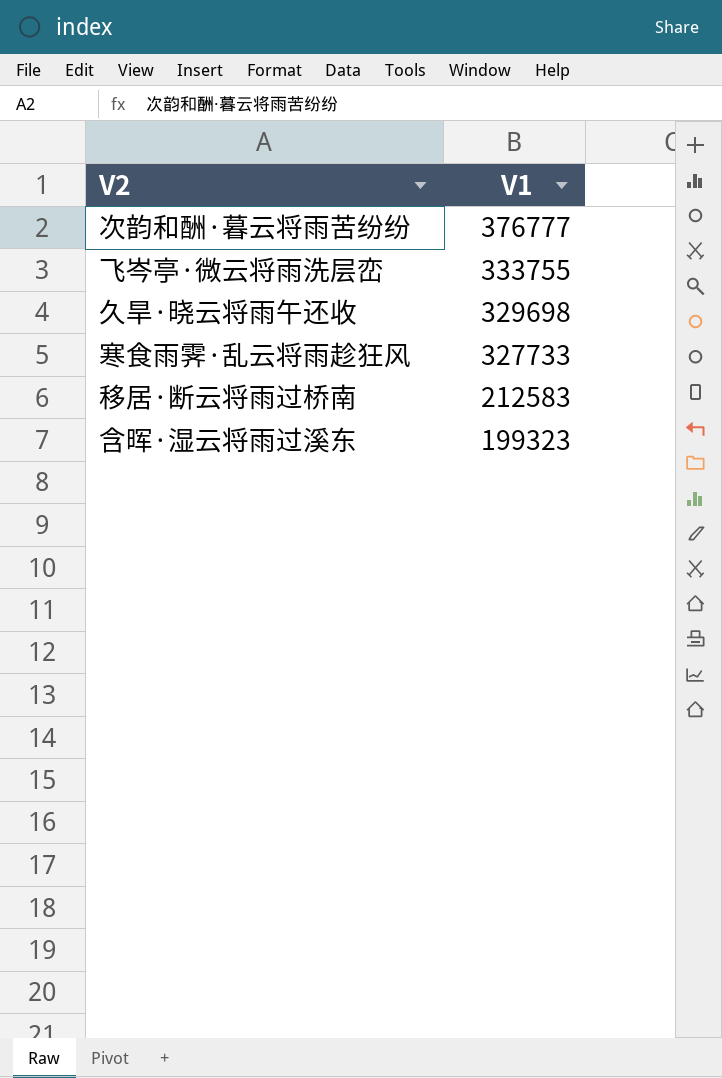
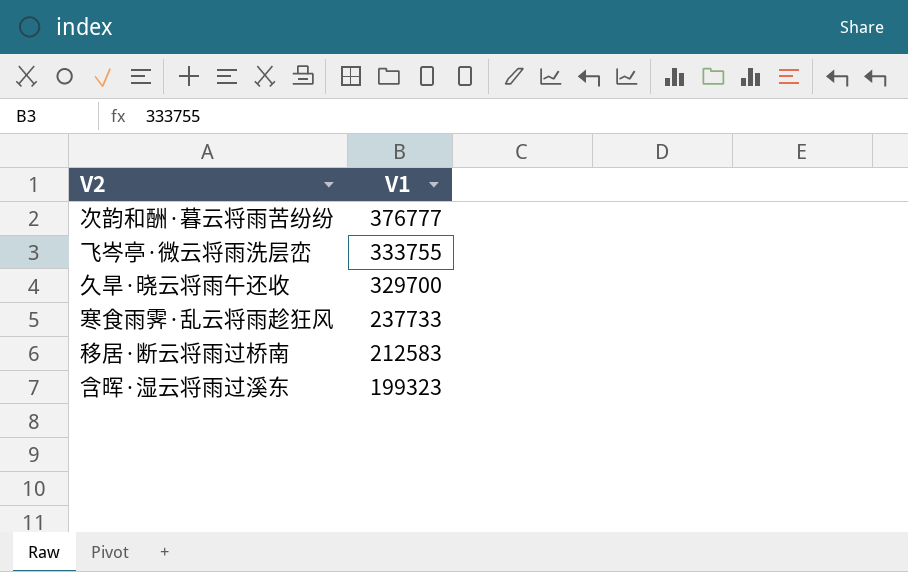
久旱·晓云将雨午还收 | V1: 329698 -> 329700
寒食雨霁·乱云将雨趁狂风 | V1: 327733 -> 237733

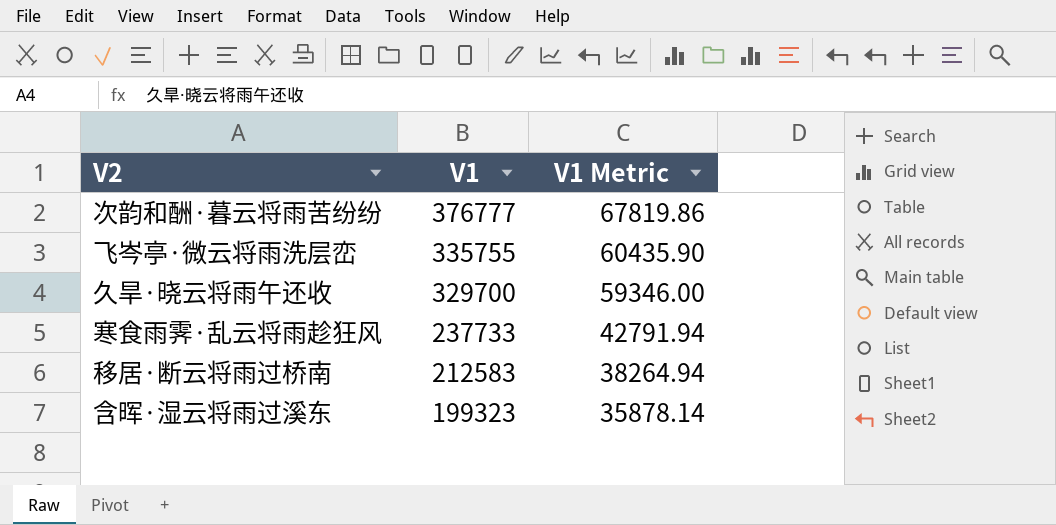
column V1 Metric | formula: none -> [V1] * 0.18
飞岑亭·微云将雨洗层峦 | V1: 333755 -> 335755

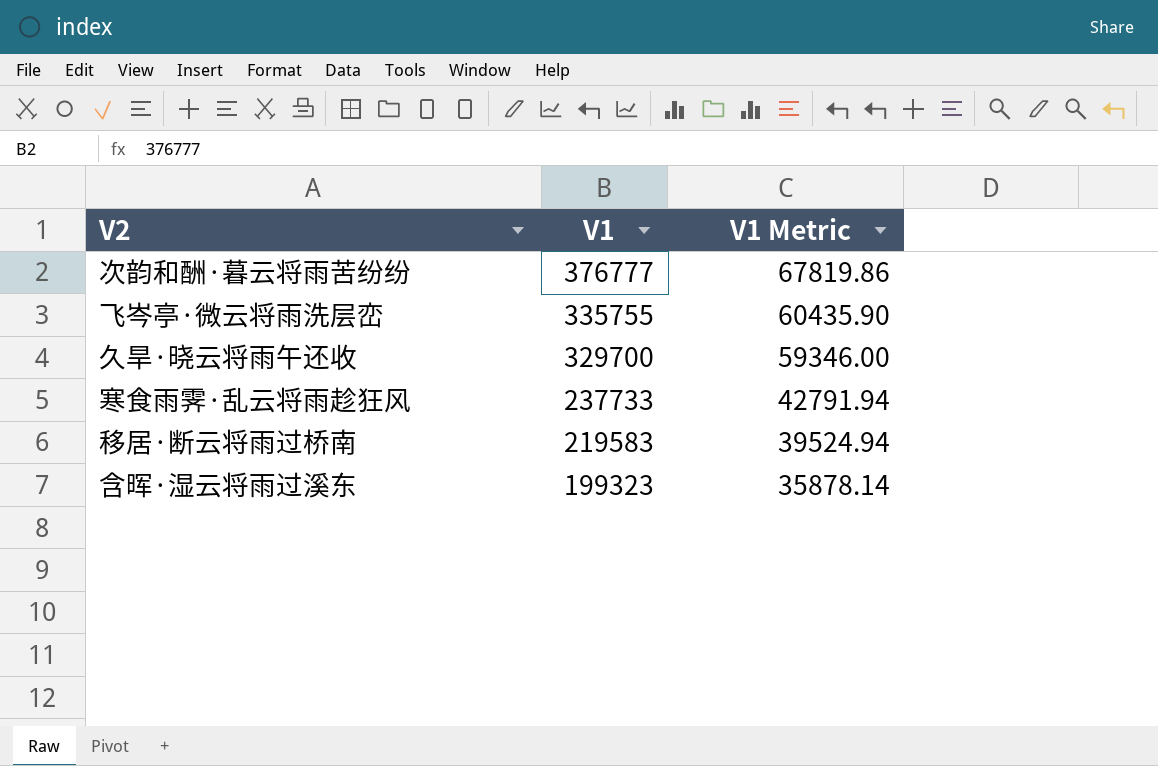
移居·断云将雨过桥南 | V1: 212583 -> 219583
移居·断云将雨过桥南 | V1 Metric: 38264.94 -> 39524.94

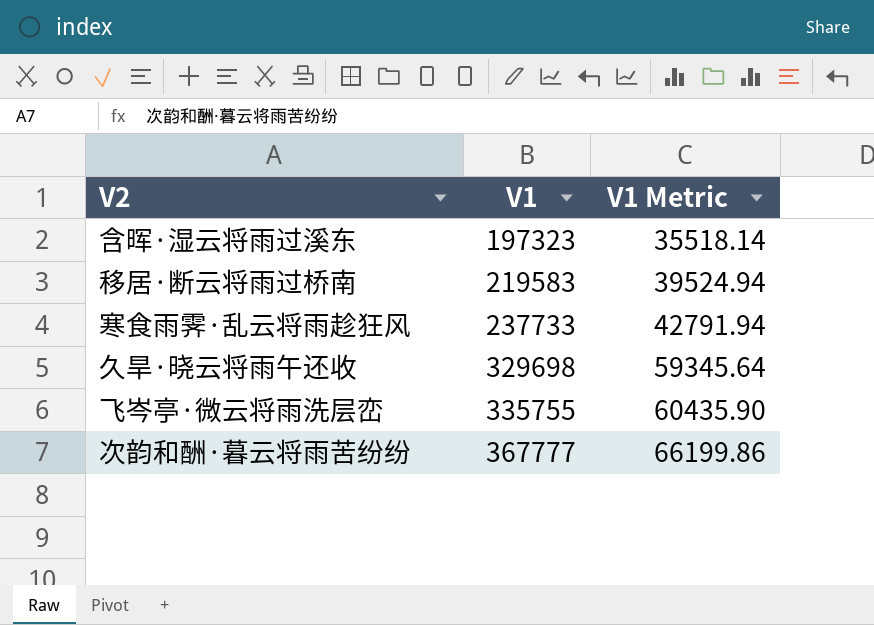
row order: V1 descending -> V1 ascending
含晖·湿云将雨过溪东 | V1: 199323 -> 197323
含晖·湿云将雨过溪东 | V1 Metric: 35878.14 -> 35518.14
久旱·晓云将雨午还收 | V1: 329700 -> 329698
久旱·晓云将雨午还收 | V1 Metric: 59346.00 -> 59345.64
次韵和酬·暮云将雨苦纷纷 | V1: 376777 -> 367777
次韵和酬·暮云将雨苦纷纷 | V1 Metric: 67819.86 -> 66199.86

